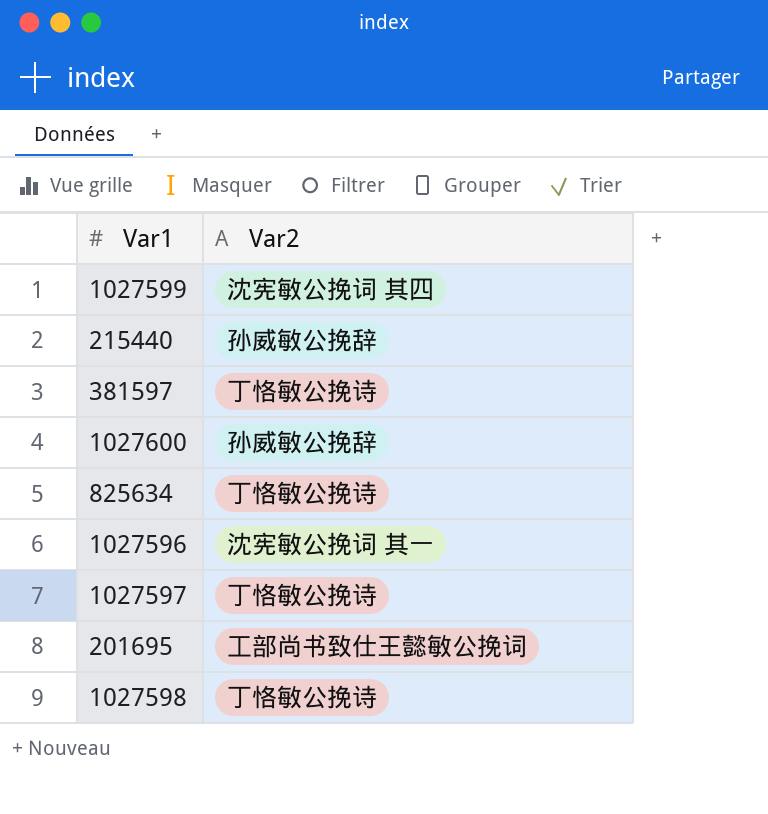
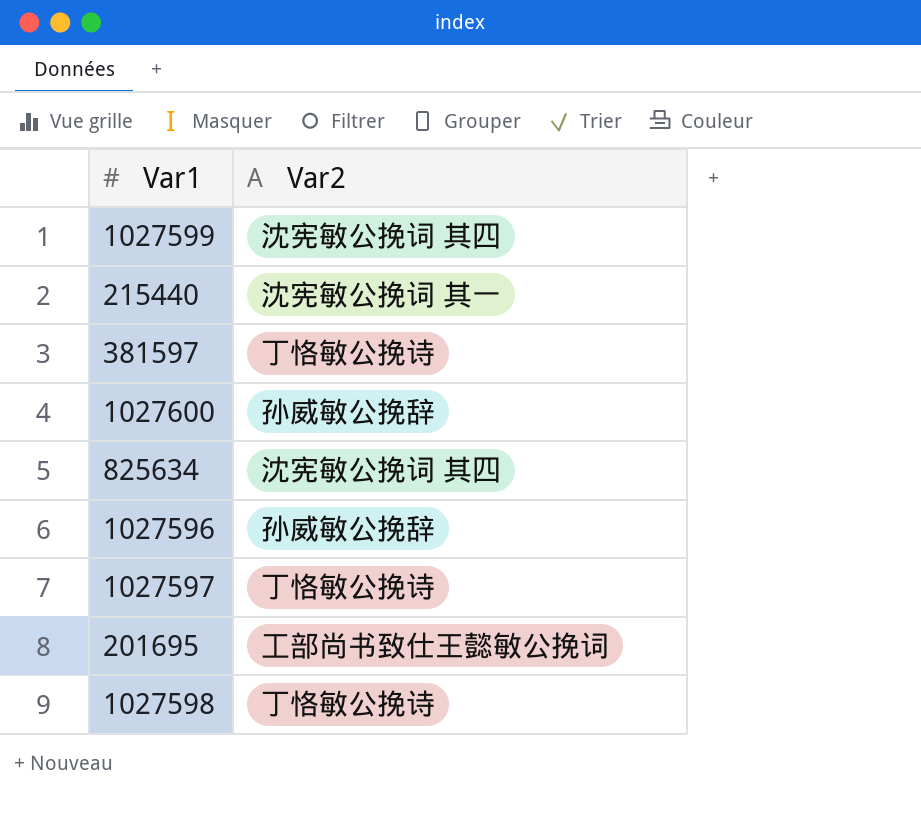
215440 | Var2: 孙威敏公挽辞 -> 沈宪敏公挽词 其一
825634 | Var2: 丁恪敏公挽诗 -> 沈宪敏公挽词 其四
1027596 | Var2: 沈宪敏公挽词 其一 -> 孙威敏公挽辞

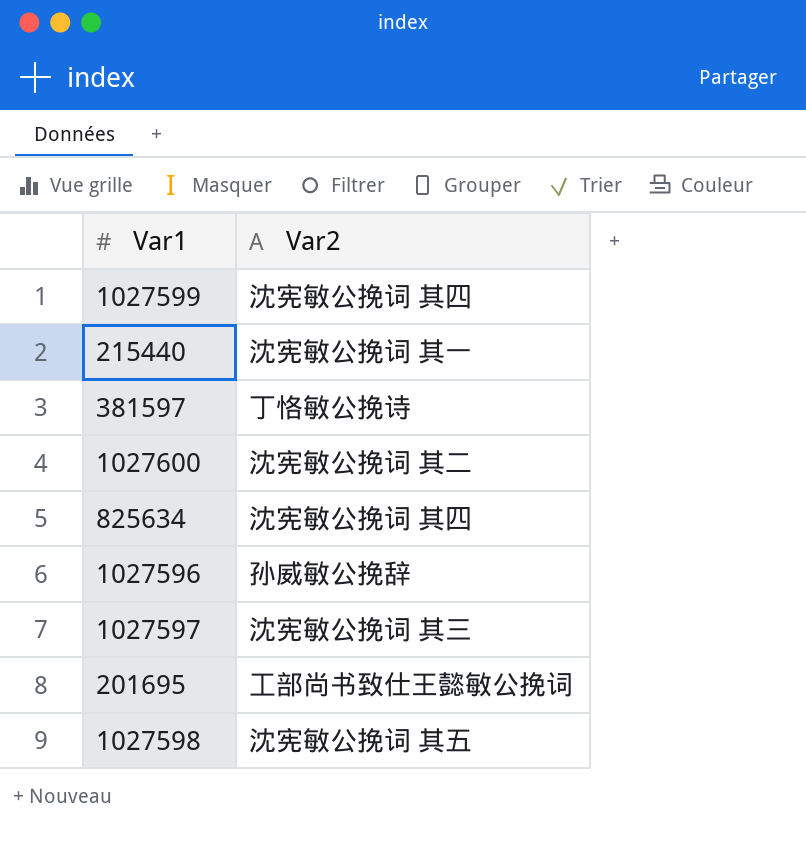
1027600 | Var2: 孙威敏公挽辞 -> 沈宪敏公挽词 其二
1027597 | Var2: 丁恪敏公挽诗 -> 沈宪敏公挽词 其三
1027598 | Var2: 丁恪敏公挽诗 -> 沈宪敏公挽词 其五

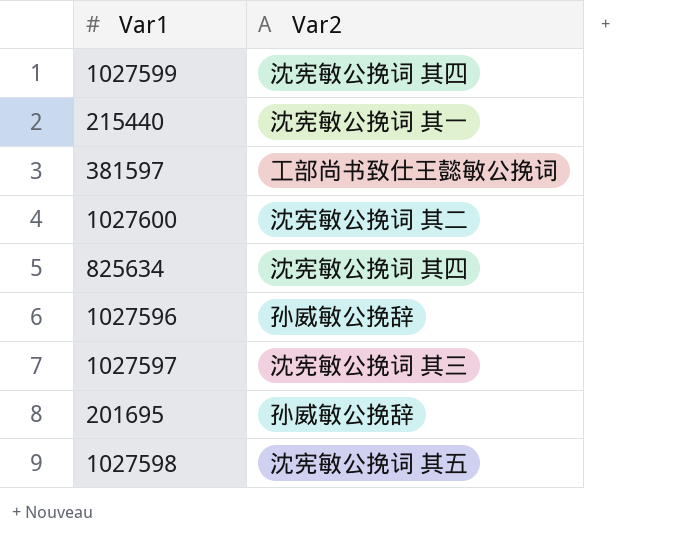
381597 | Var2: 丁恪敏公挽诗 -> 工部尚书致仕王懿敏公挽词
201695 | Var2: 工部尚书致仕王懿敏公挽词 -> 孙威敏公挽辞

